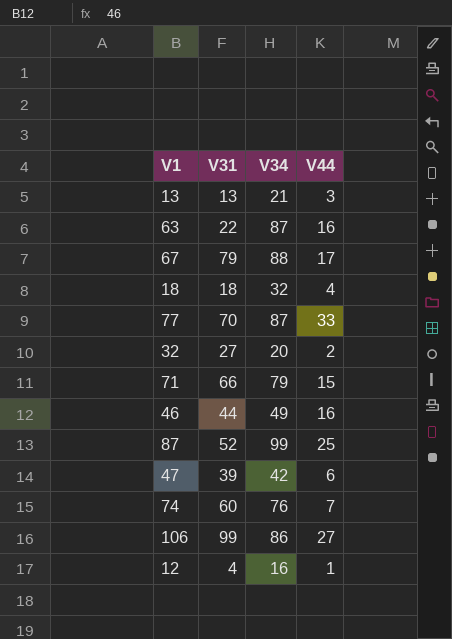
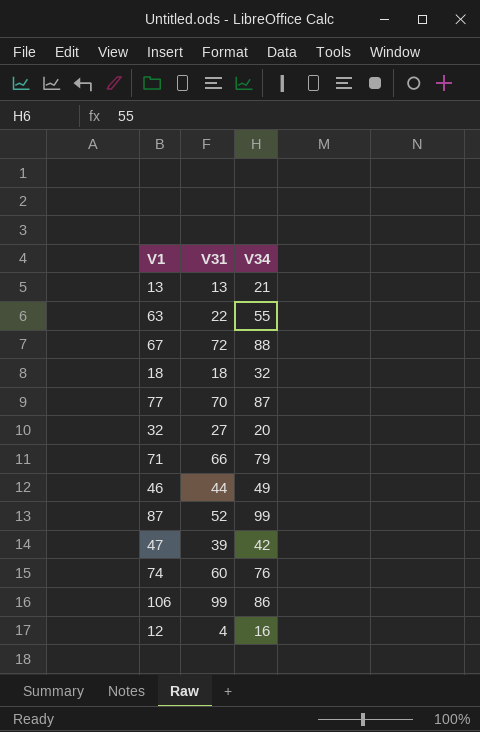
column V44 | position: 4 -> none
63 | V34: 87 -> 55
67 | V31: 79 -> 72

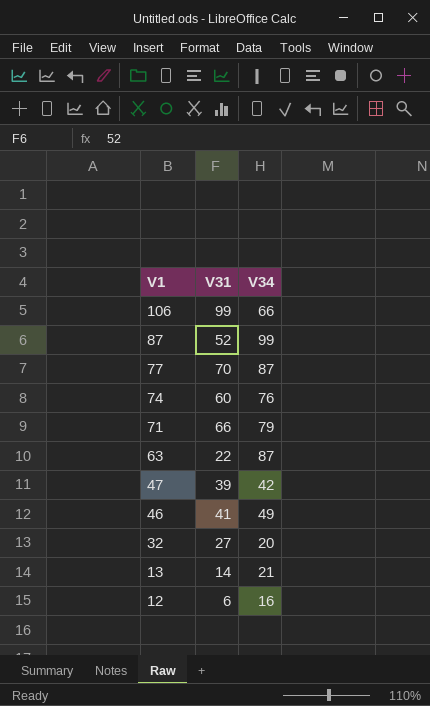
row order: none -> V1 descending
row 67: 72 | 88 -> none
row 18: 18 | 32 -> none
106 | V34: 86 -> 66
63 | V34: 55 -> 87
46 | V31: 44 -> 41
13 | V31: 13 -> 14
12 | V31: 4 -> 6

